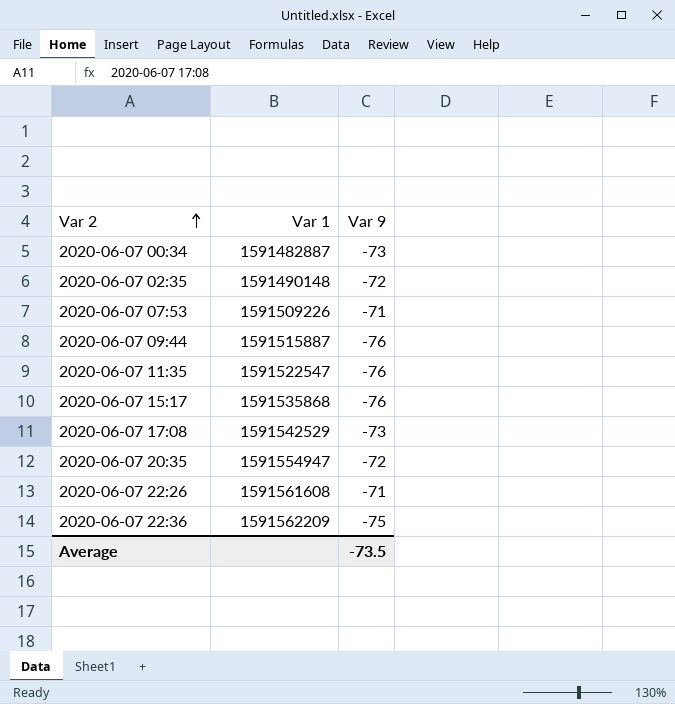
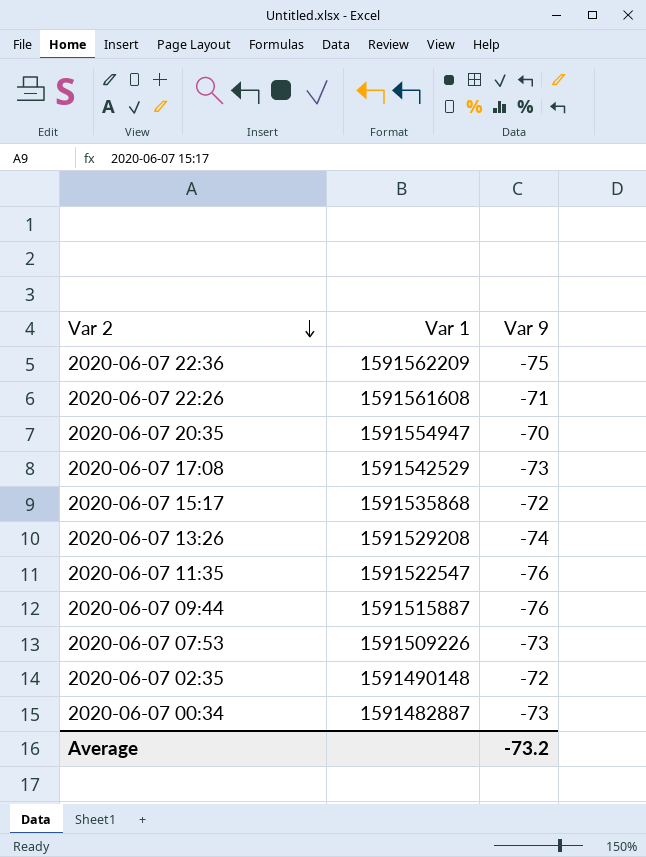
row order: Var 2 ascending -> Var 2 descending
2020-06-07 20:35 | Var 9: -72 -> -70
2020-06-07 15:17 | Var 9: -76 -> -72
row 2020-06-07 13:26: none -> 1591529208 | -74
2020-06-07 07:53 | Var 9: -71 -> -73
Average | Var 9: -73.5 -> -73.2

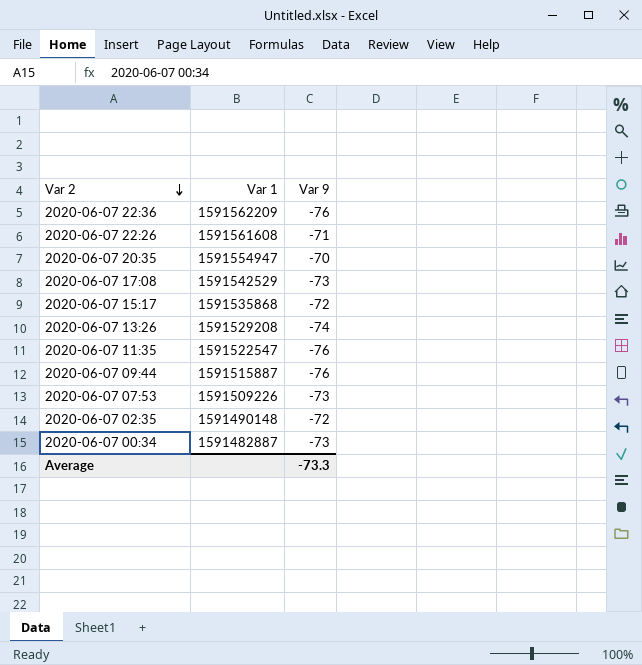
2020-06-07 22:36 | Var 9: -75 -> -76
Average | Var 9: -73.2 -> -73.3

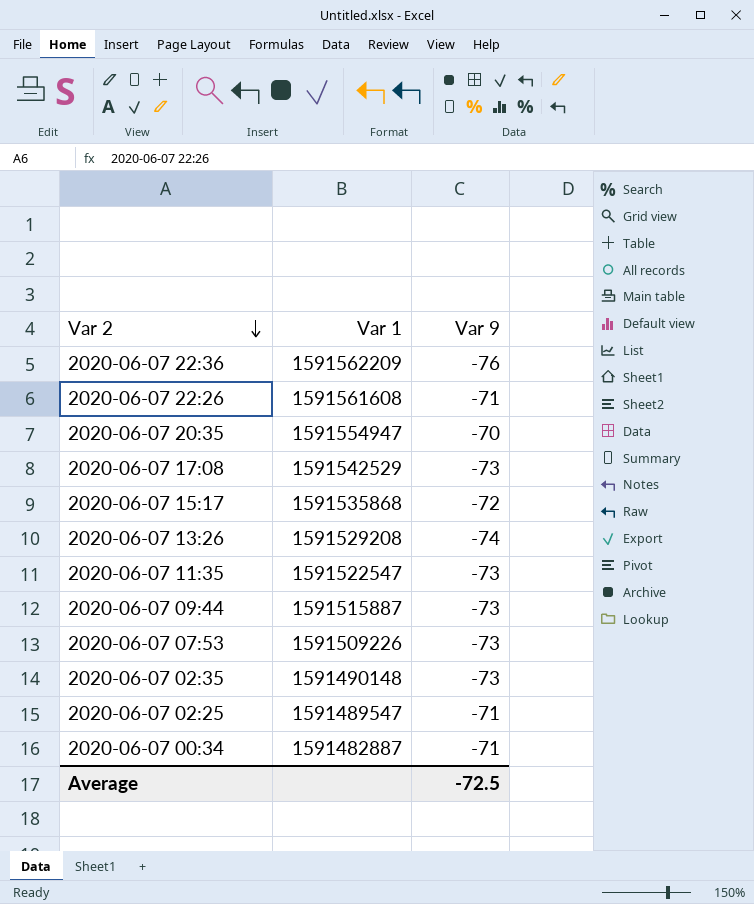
2020-06-07 11:35 | Var 9: -76 -> -73
2020-06-07 09:44 | Var 9: -76 -> -73
2020-06-07 02:35 | Var 9: -72 -> -73
row 2020-06-07 02:25: none -> 1591489547 | -71
2020-06-07 00:34 | Var 9: -73 -> -71
Average | Var 9: -73.3 -> -72.5

